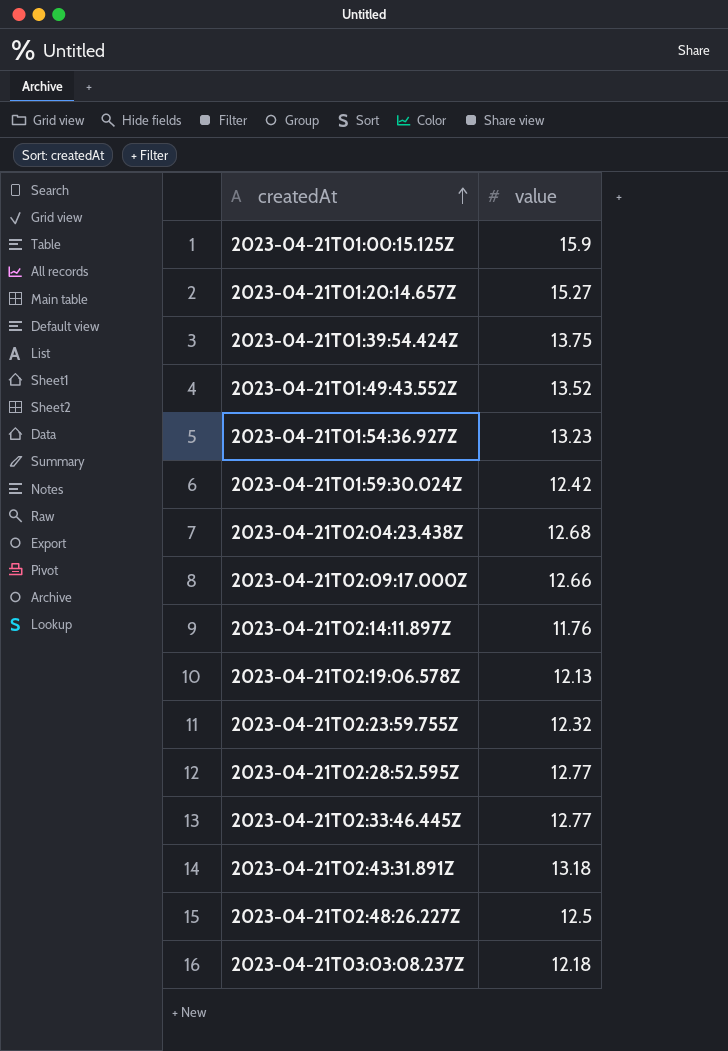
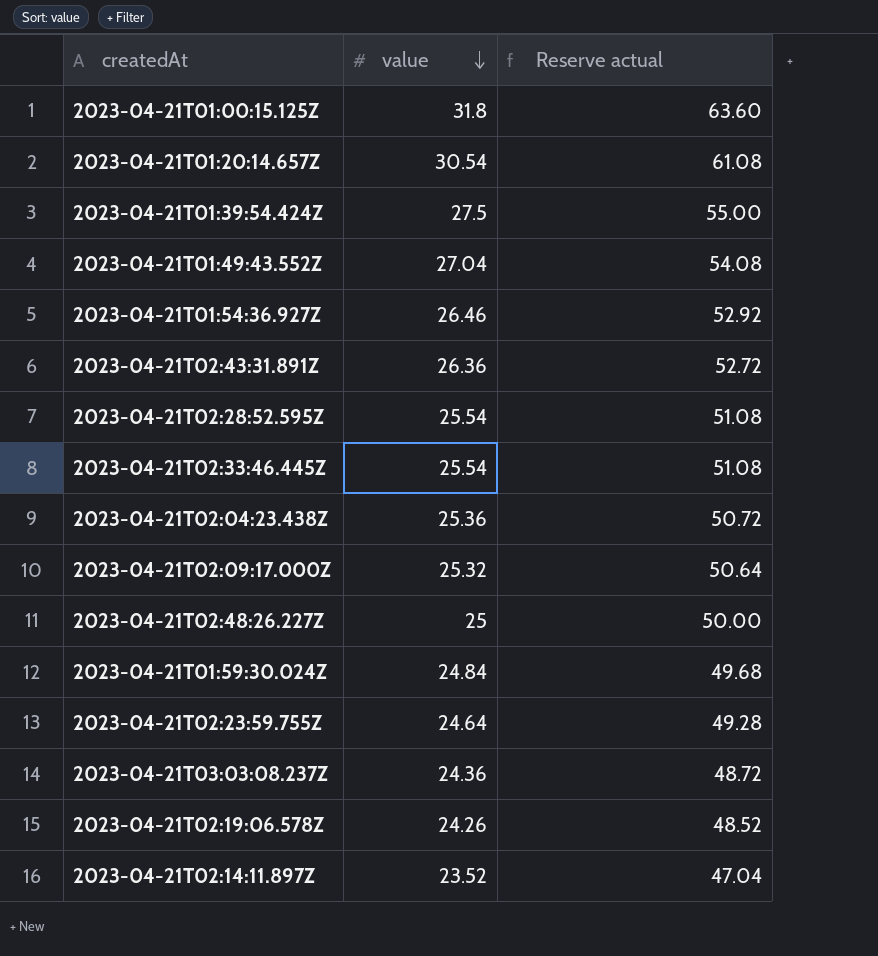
row order: createdAt ascending -> value descending
column Reserve actual | formula: none -> [value] * 2
2023-04-21T01:00:15.125Z | value: 15.9 -> 31.8
2023-04-21T01:20:14.657Z | value: 15.27 -> 30.54
2023-04-21T01:39:54.424Z | value: 13.75 -> 27.5
2023-04-21T01:49:43.552Z | value: 13.52 -> 27.04
2023-04-21T01:54:36.927Z | value: 13.23 -> 26.46
2023-04-21T02:43:31.891Z | value: 13.18 -> 26.36
2023-04-21T02:28:52.595Z | value: 12.77 -> 25.54
2023-04-21T02:33:46.445Z | value: 12.77 -> 25.54
2023-04-21T02:04:23.438Z | value: 12.68 -> 25.36
2023-04-21T02:09:17.000Z | value: 12.66 -> 25.32
2023-04-21T02:48:26.227Z | value: 12.5 -> 25
2023-04-21T01:59:30.024Z | value: 12.42 -> 24.84
2023-04-21T02:23:59.755Z | value: 12.32 -> 24.64
2023-04-21T03:03:08.237Z | value: 12.18 -> 24.36
2023-04-21T02:19:06.578Z | value: 12.13 -> 24.26
2023-04-21T02:14:11.897Z | value: 11.76 -> 23.52

